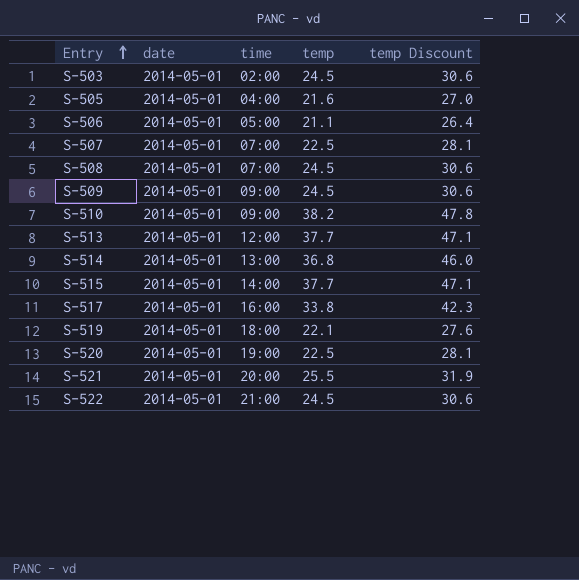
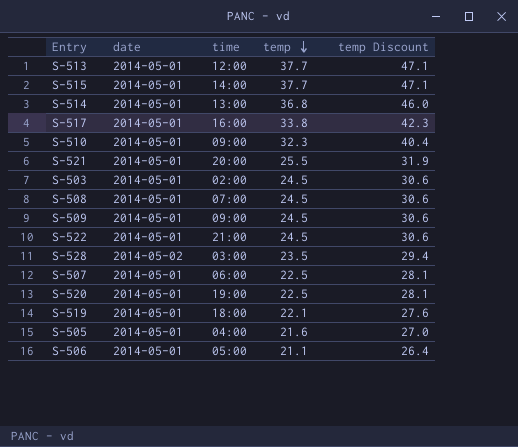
row order: Entry ascending -> temp descending
S-510 | temp: 38.2 -> 32.3
S-510 | temp Discount: 47.8 -> 40.4
row S-528: none -> 2014-05-02 | 03:00 | 23.5 | 29.4
S-507 | time: 07:00 -> 06:00

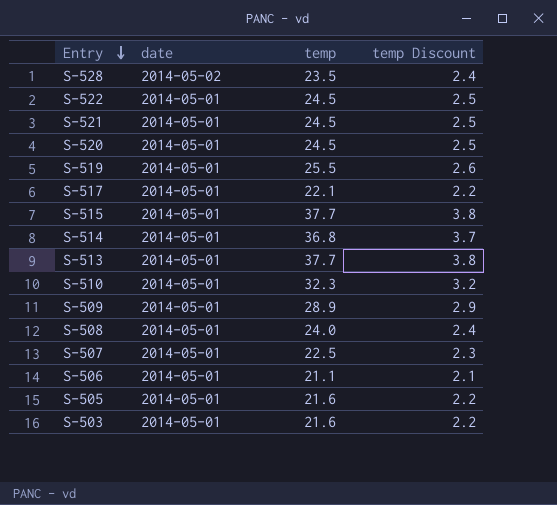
row order: temp descending -> Entry descending
column time | position: 3 -> none
column temp Discount | formula: [temp] * 1.25 -> [temp] * 0.1
S-521 | temp: 25.5 -> 24.5
S-520 | temp: 22.5 -> 24.5
S-519 | temp: 22.1 -> 25.5
S-517 | temp: 33.8 -> 22.1
S-509 | temp: 24.5 -> 28.9
S-508 | temp: 24.5 -> 24.0
S-503 | temp: 24.5 -> 21.6

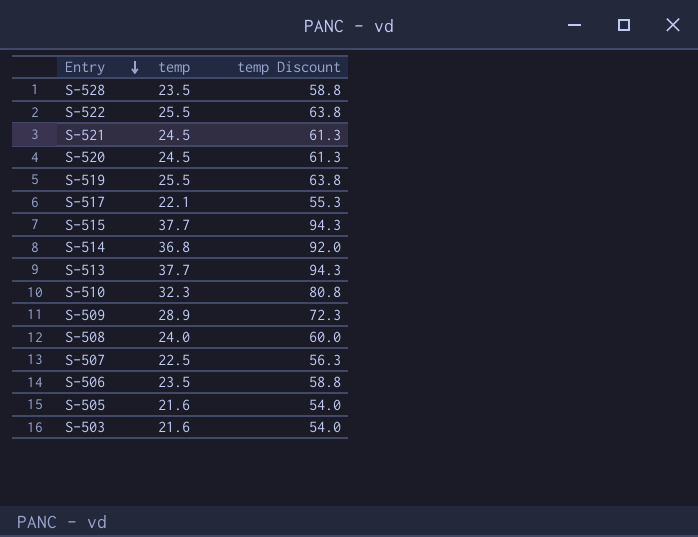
column date | position: 2 -> none
column temp Discount | formula: [temp] * 0.1 -> [temp] * 2.5
S-522 | temp: 24.5 -> 25.5
S-506 | temp: 21.1 -> 23.5

